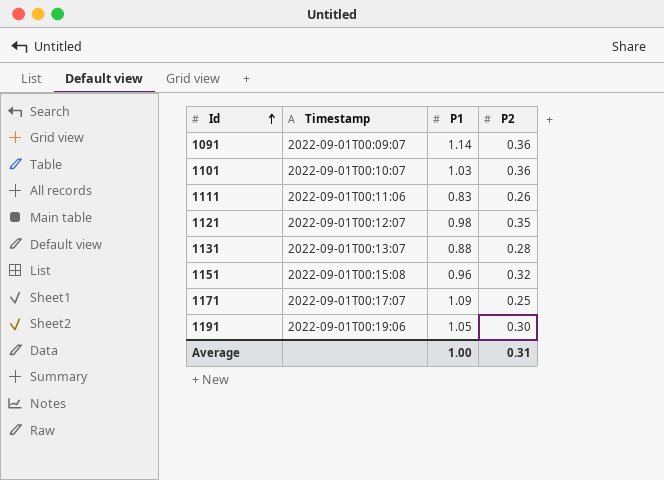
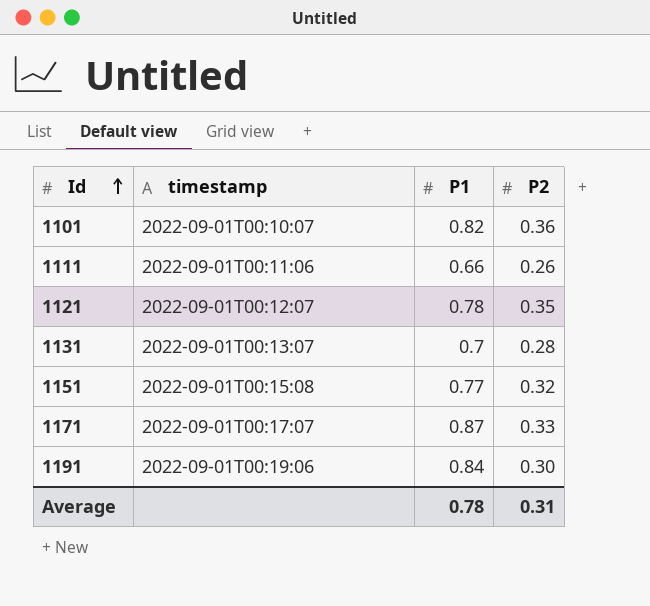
column name: Timestamp -> timestamp
row 1091: 2022-09-01T00:09:07 | 1.14 | 0.36 -> none
1101 | P1: 1.03 -> 0.82
1111 | P1: 0.83 -> 0.66
1121 | P1: 0.98 -> 0.78
1131 | P1: 0.88 -> 0.7
1151 | P1: 0.96 -> 0.77
1171 | P1: 1.09 -> 0.87
1171 | P2: 0.25 -> 0.33
1191 | P1: 1.05 -> 0.84
Average | P1: 1.00 -> 0.78

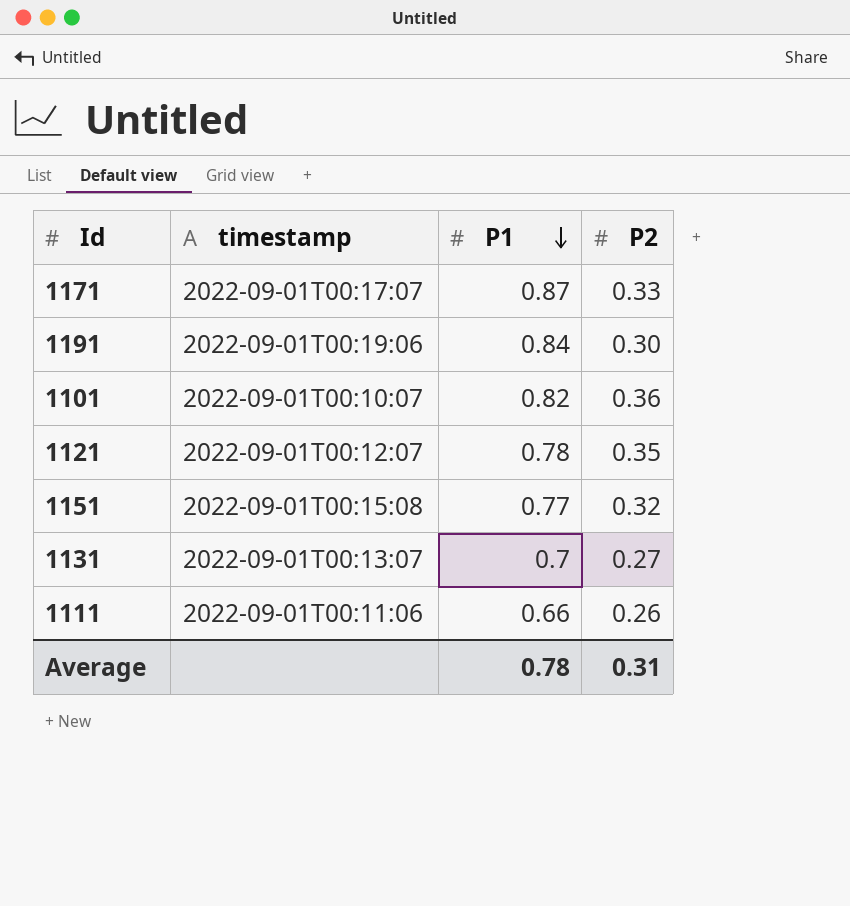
row order: Id ascending -> P1 descending
1131 | P2: 0.28 -> 0.27

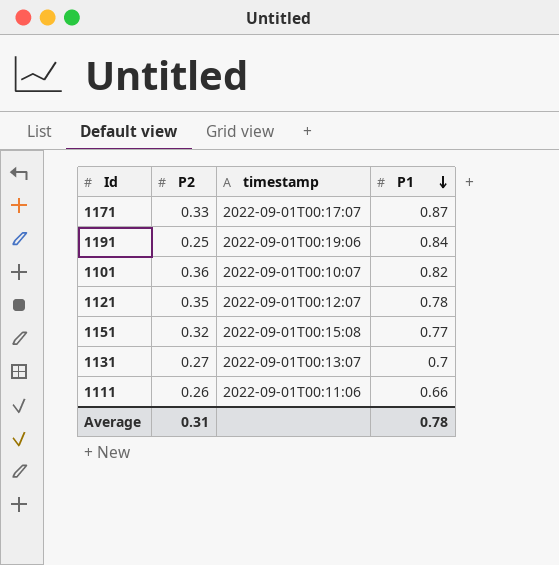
column P2 | position: 4 -> 2
1191 | P2: 0.30 -> 0.25

